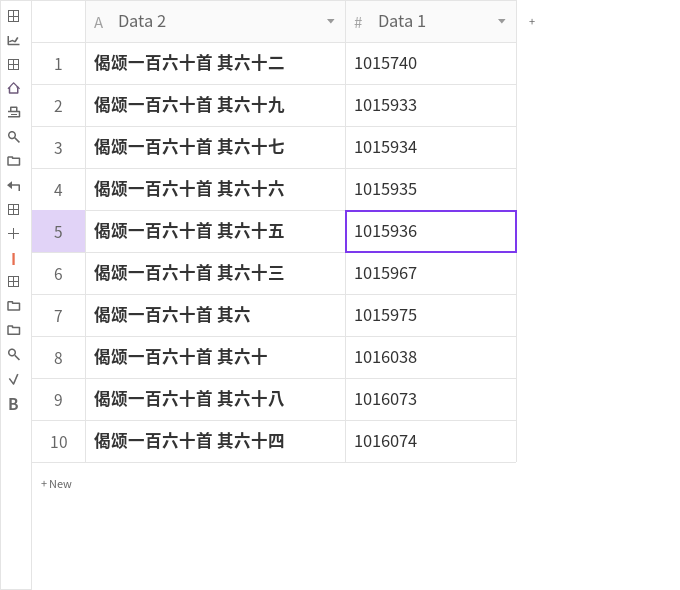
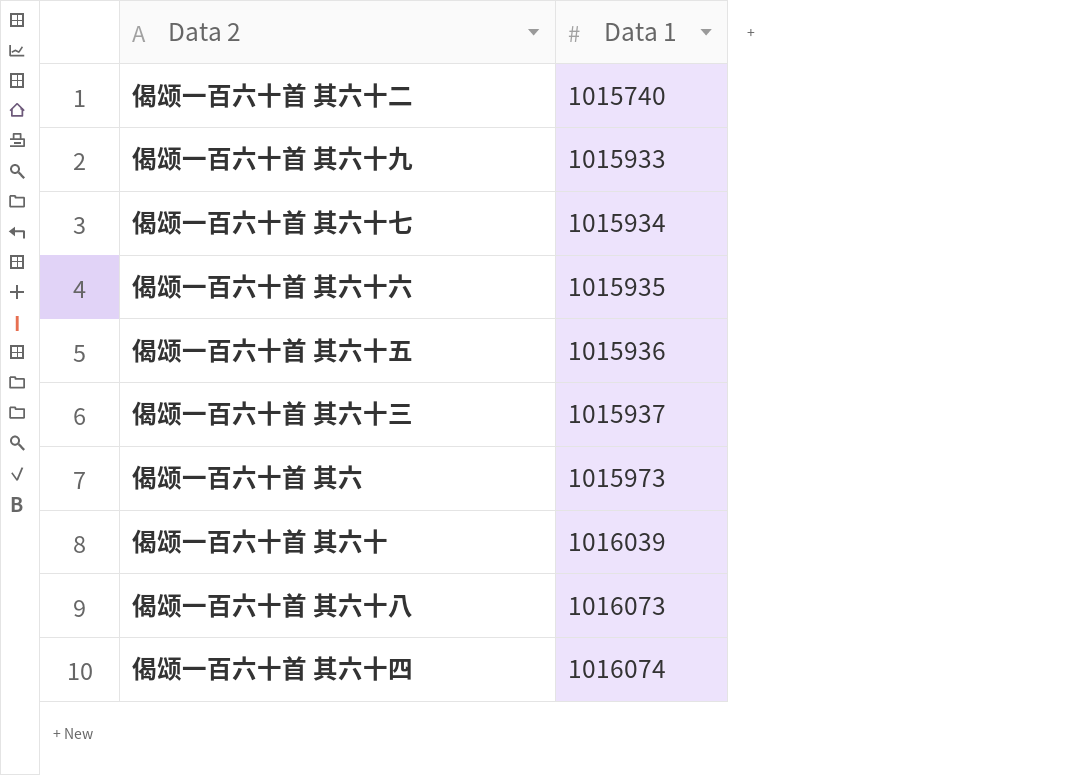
偈颂一百六十首 其六十三 | Data 1: 1015967 -> 1015937
偈颂一百六十首 其六 | Data 1: 1015975 -> 1015973
偈颂一百六十首 其六十 | Data 1: 1016038 -> 1016039

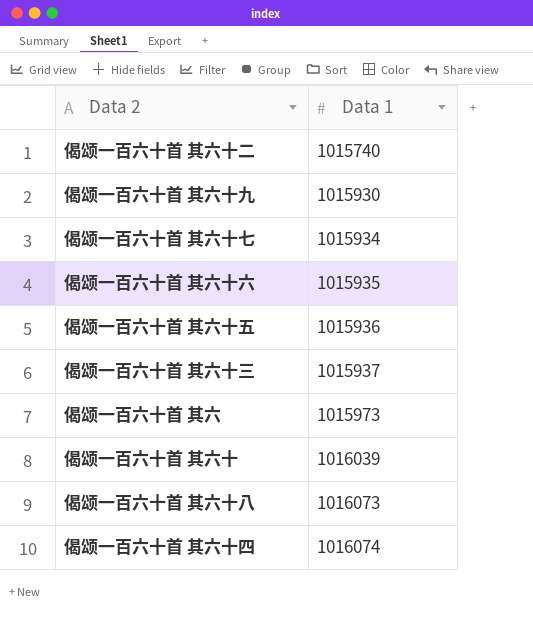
偈颂一百六十首 其六十九 | Data 1: 1015933 -> 1015930

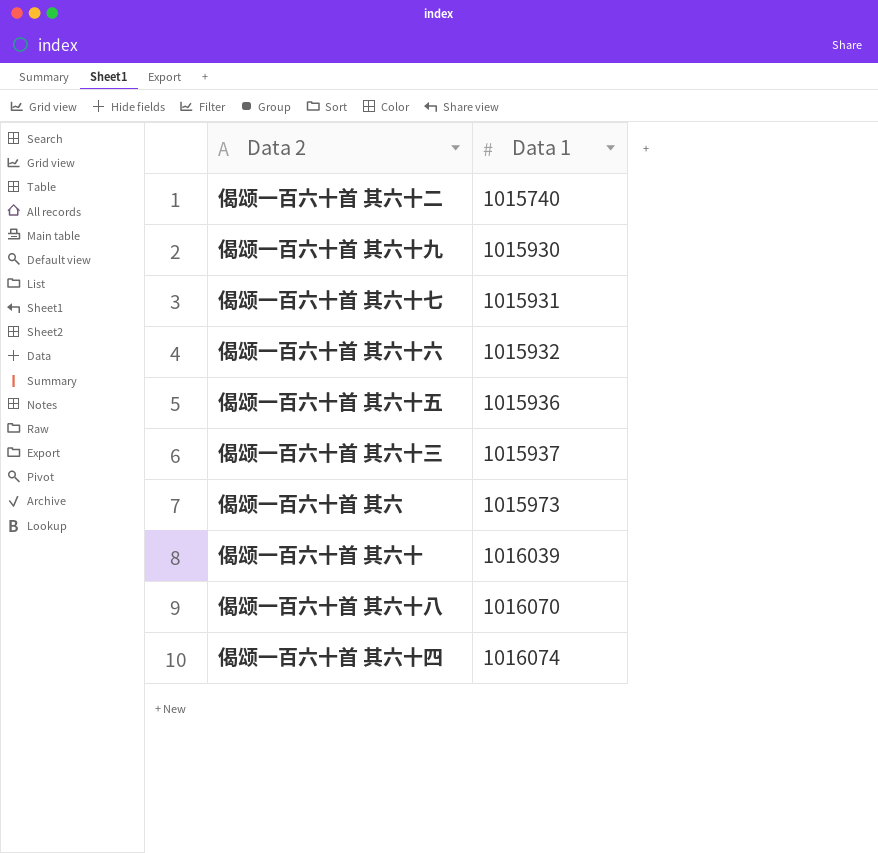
偈颂一百六十首 其六十七 | Data 1: 1015934 -> 1015931
偈颂一百六十首 其六十六 | Data 1: 1015935 -> 1015932
偈颂一百六十首 其六十八 | Data 1: 1016073 -> 1016070

